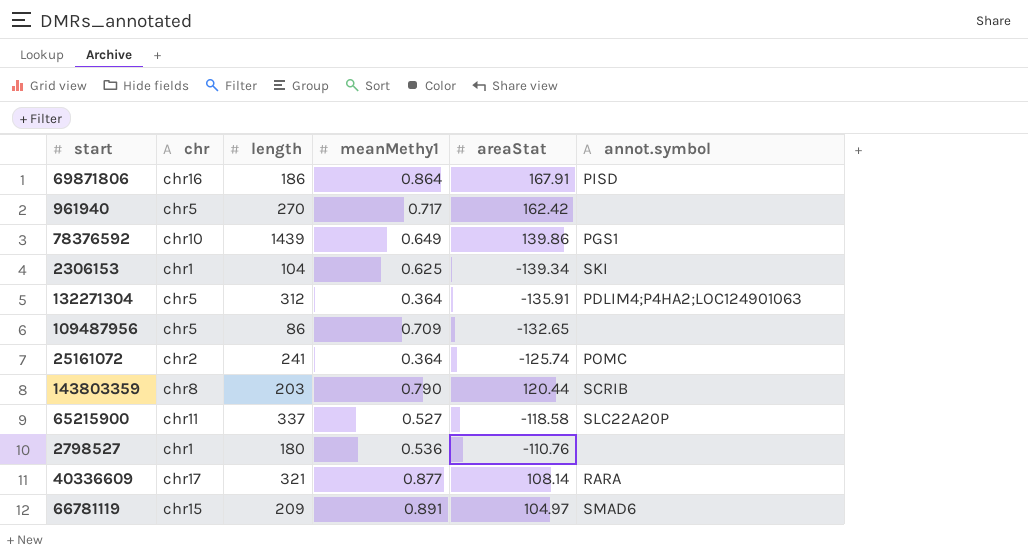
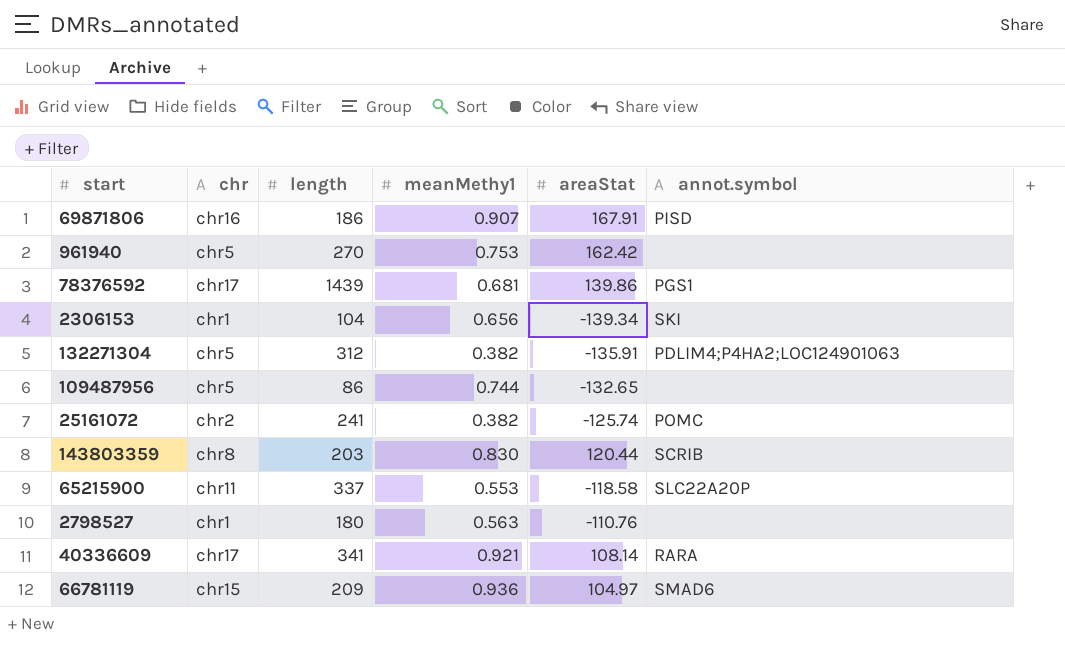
69871806 | meanMethy1: 0.864 -> 0.907
961940 | meanMethy1: 0.717 -> 0.753
78376592 | chr: chr10 -> chr17
78376592 | meanMethy1: 0.649 -> 0.681
2306153 | meanMethy1: 0.625 -> 0.656
132271304 | meanMethy1: 0.364 -> 0.382
109487956 | meanMethy1: 0.709 -> 0.744
25161072 | meanMethy1: 0.364 -> 0.382
143803359 | meanMethy1: 0.790 -> 0.830
65215900 | meanMethy1: 0.527 -> 0.553
2798527 | meanMethy1: 0.536 -> 0.563
40336609 | length: 321 -> 341
40336609 | meanMethy1: 0.877 -> 0.921
66781119 | meanMethy1: 0.891 -> 0.936

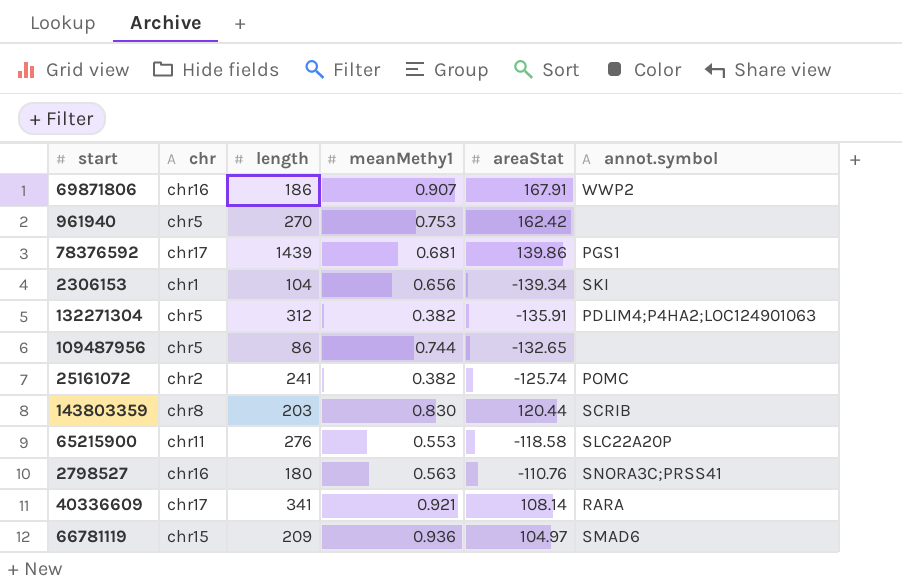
69871806 | annot.symbol: PISD -> WWP2
65215900 | length: 337 -> 276
2798527 | chr: chr1 -> chr16
2798527 | annot.symbol: none -> SNORA3C;PRSS41

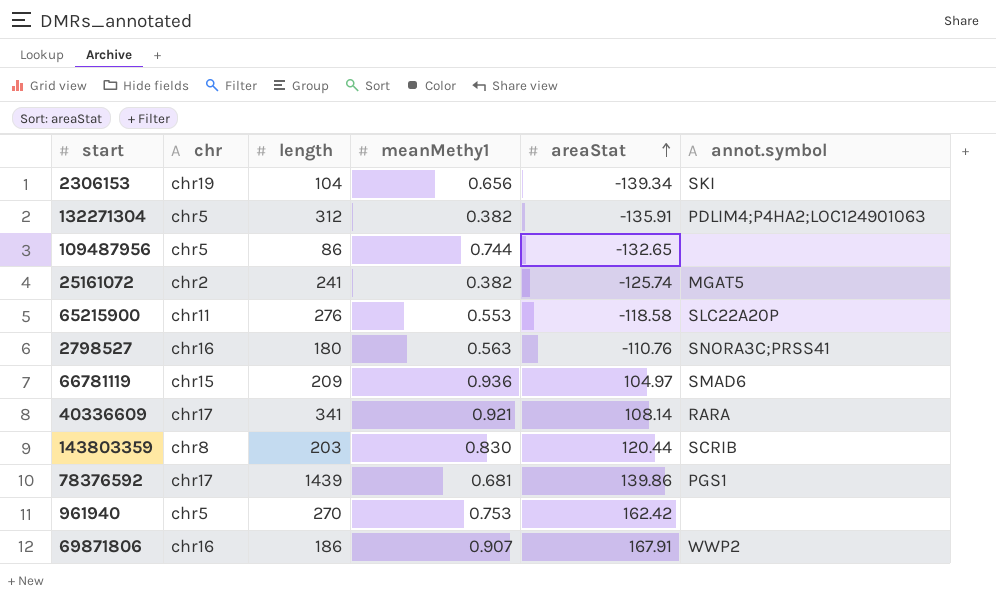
row order: none -> areaStat ascending
2306153 | chr: chr1 -> chr19
25161072 | annot.symbol: POMC -> MGAT5

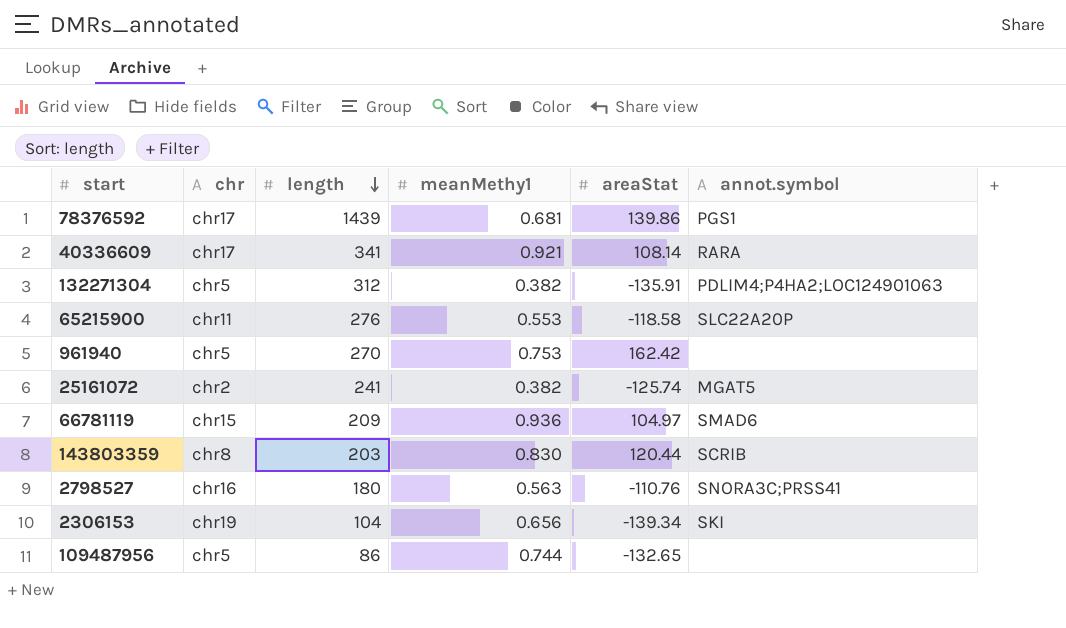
row order: areaStat ascending -> length descending
row 69871806: chr16 | 186 | 0.907 | 167.91 | WWP2 -> none

